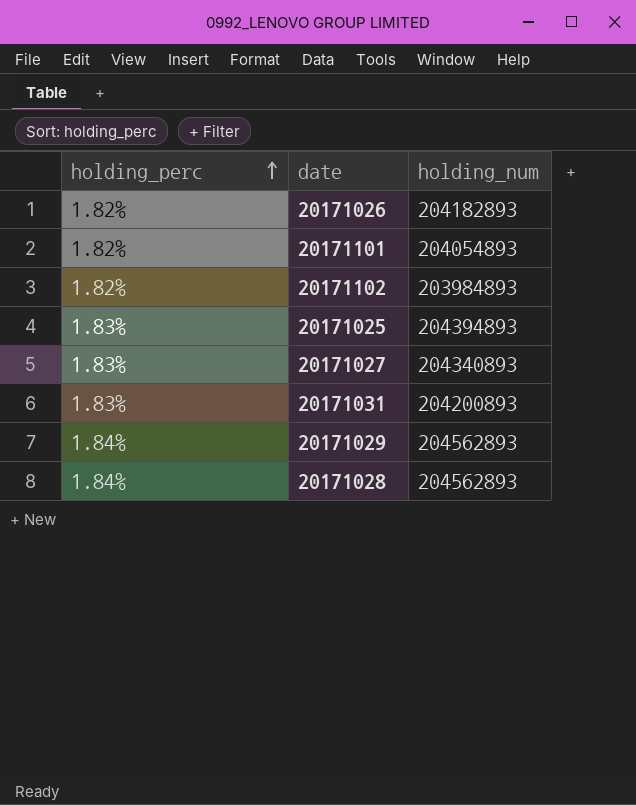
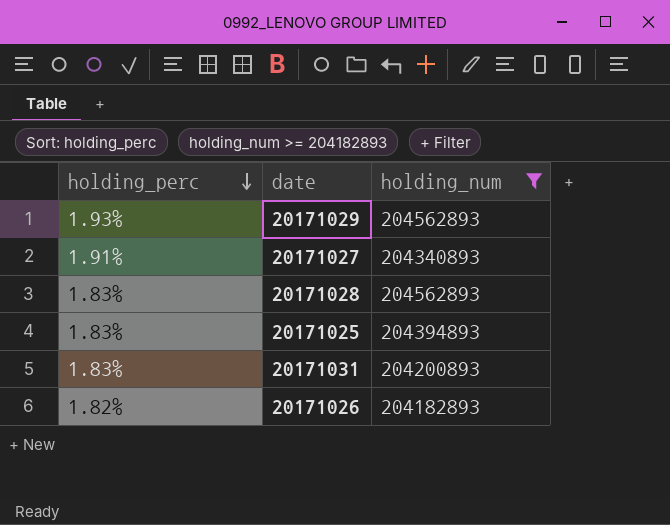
filter: none -> holding_num >= 204182893
row order: holding_perc ascending -> holding_perc descending
20171029 | holding_perc: 1.84% -> 1.93%
20171027 | holding_perc: 1.83% -> 1.91%
20171028 | holding_perc: 1.84% -> 1.83%

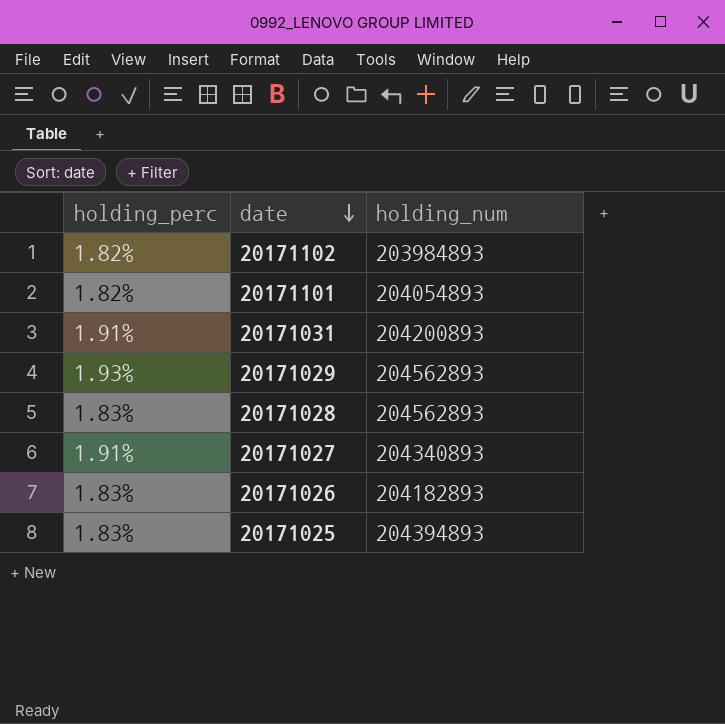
filter: holding_num >= 204182893 -> none
row order: holding_perc descending -> date descending
20171031 | holding_perc: 1.83% -> 1.91%
20171026 | holding_perc: 1.82% -> 1.83%

